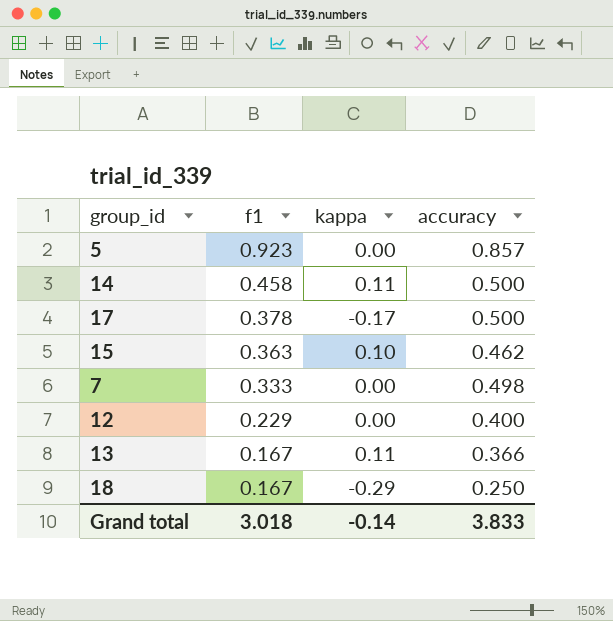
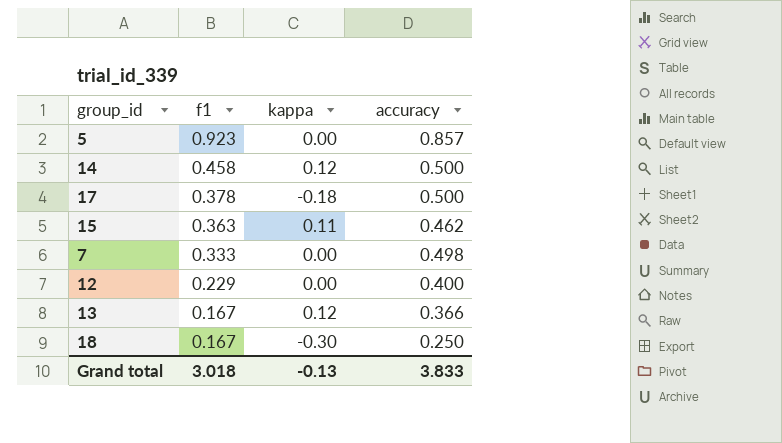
14 | kappa: 0.11 -> 0.12
17 | kappa: -0.17 -> -0.18
15 | kappa: 0.10 -> 0.11
13 | kappa: 0.11 -> 0.12
18 | kappa: -0.29 -> -0.30
Grand total | kappa: -0.14 -> -0.13

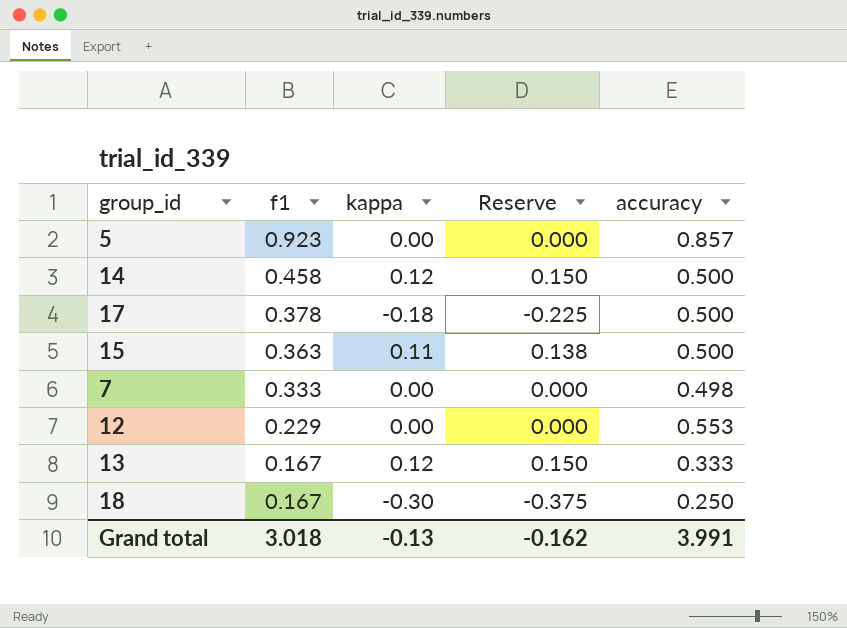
column Reserve | formula: none -> [kappa] * 1.25
15 | accuracy: 0.462 -> 0.500
12 | accuracy: 0.400 -> 0.553
13 | accuracy: 0.366 -> 0.333
Grand total | accuracy: 3.833 -> 3.991

